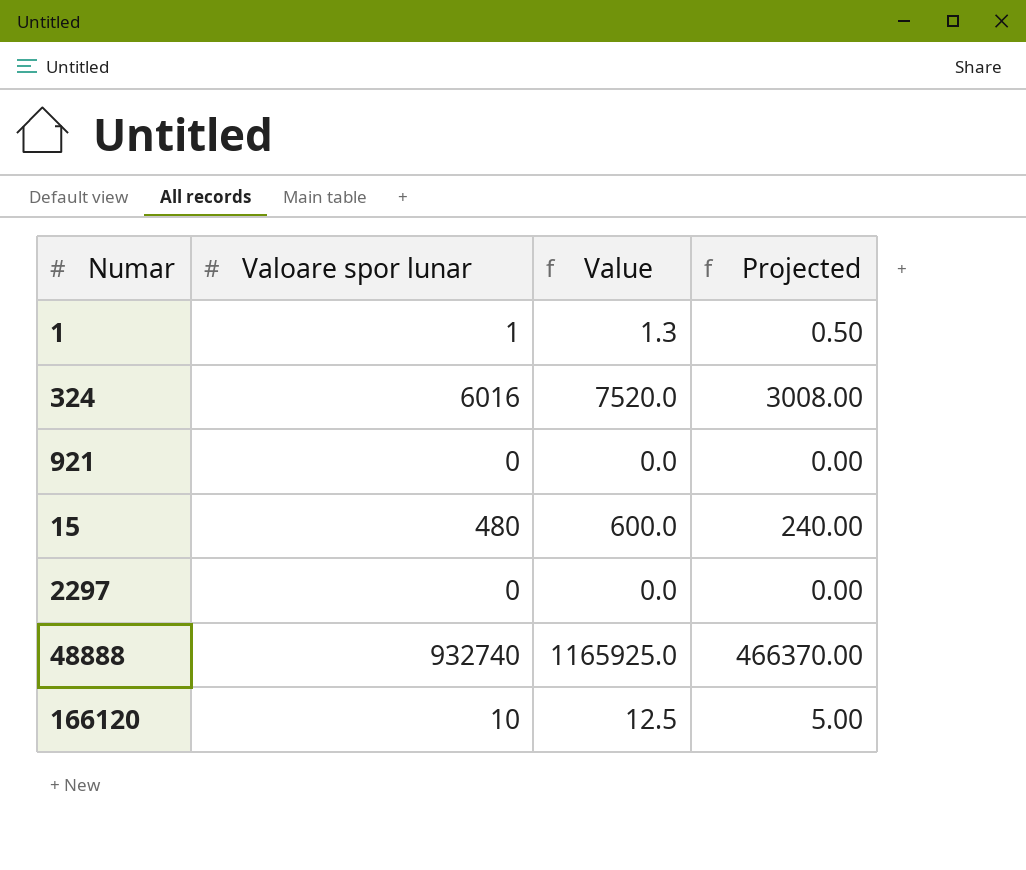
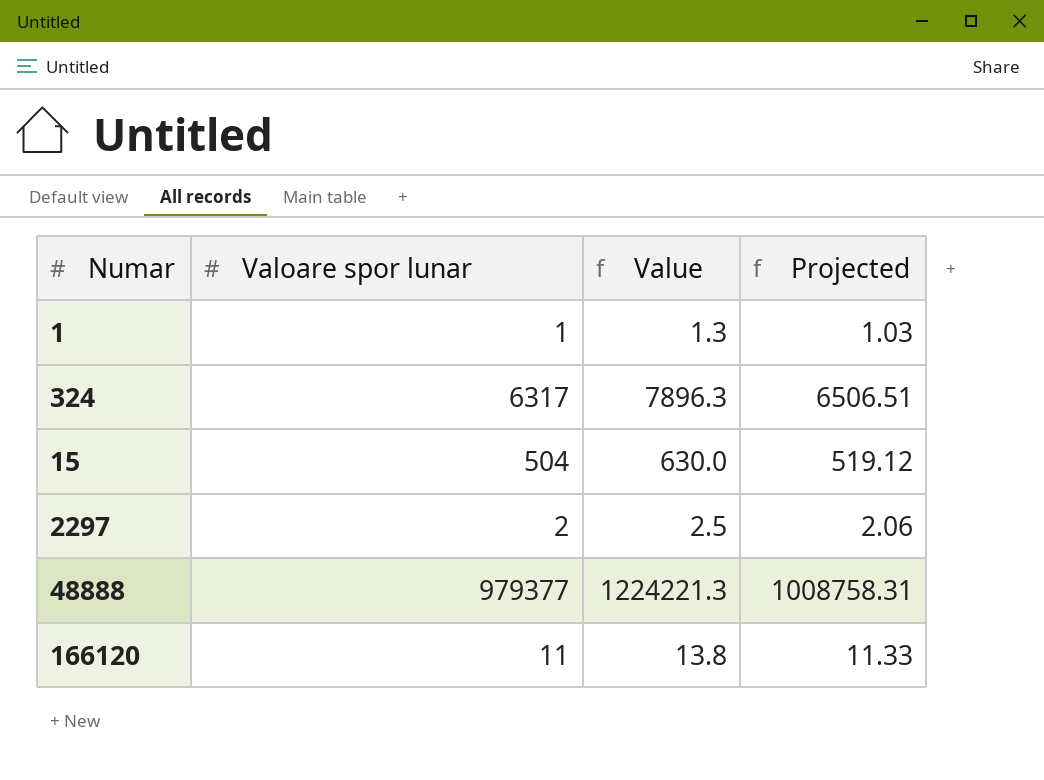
column Projected | formula: [Valoare spor lunar] * 0.5 -> [Valoare spor lunar] * 1.03
row 921: 0 | 0.0 | 0.00 -> none
324 | Valoare spor lunar: 6016 -> 6317
324 | Value: 7520.0 -> 7896.3
15 | Valoare spor lunar: 480 -> 504
15 | Value: 600.0 -> 630.0
2297 | Valoare spor lunar: 0 -> 2
2297 | Value: 0.0 -> 2.5
48888 | Valoare spor lunar: 932740 -> 979377
48888 | Value: 1165925.0 -> 1224221.3
166120 | Valoare spor lunar: 10 -> 11
166120 | Value: 12.5 -> 13.8

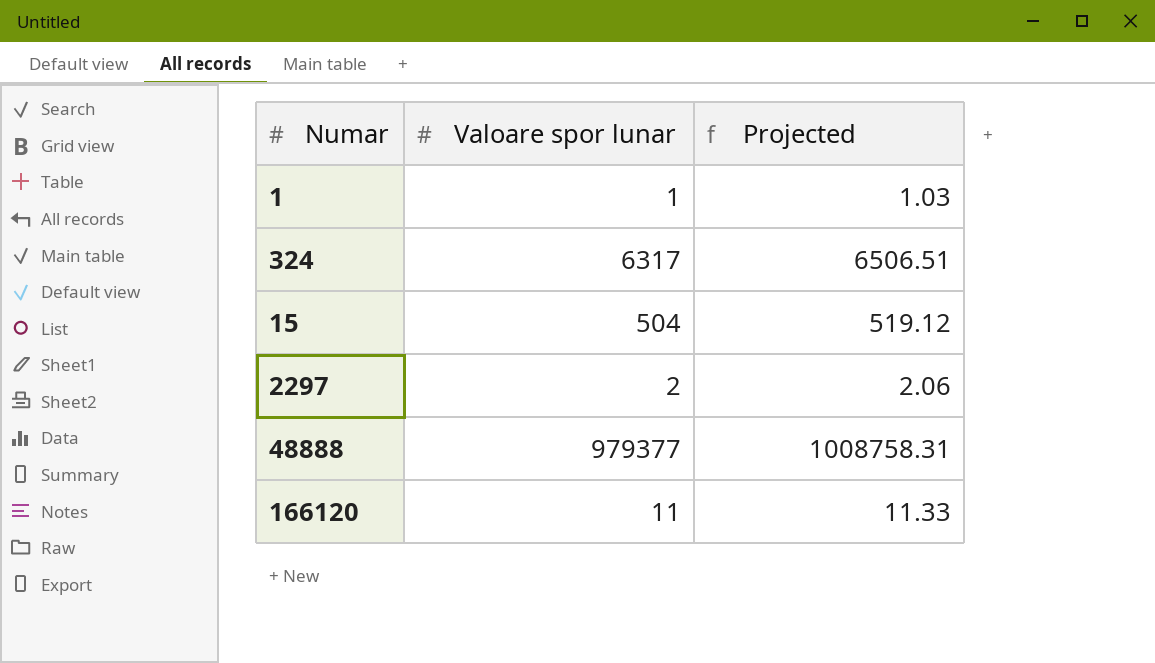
column Value | formula: [Valoare spor lunar] * 1.25 -> none

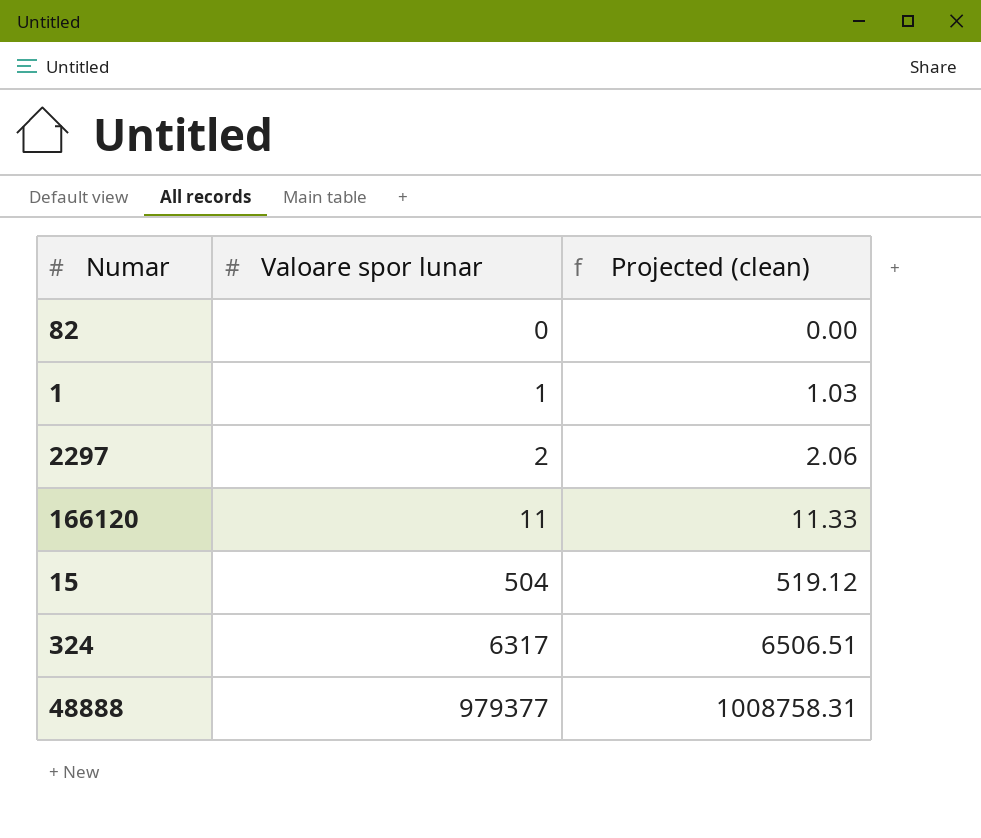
row order: none -> Valoare spor lunar ascending
column name: Projected -> Projected (clean)
row 82: none -> 0 | 0.00

